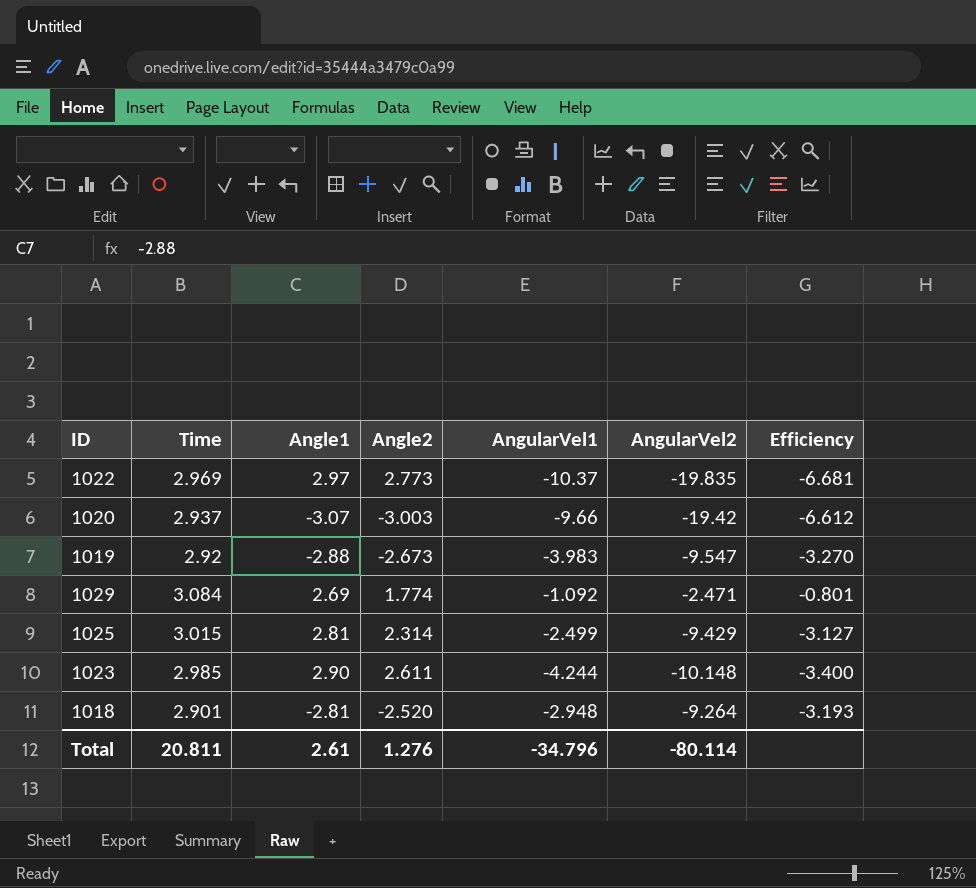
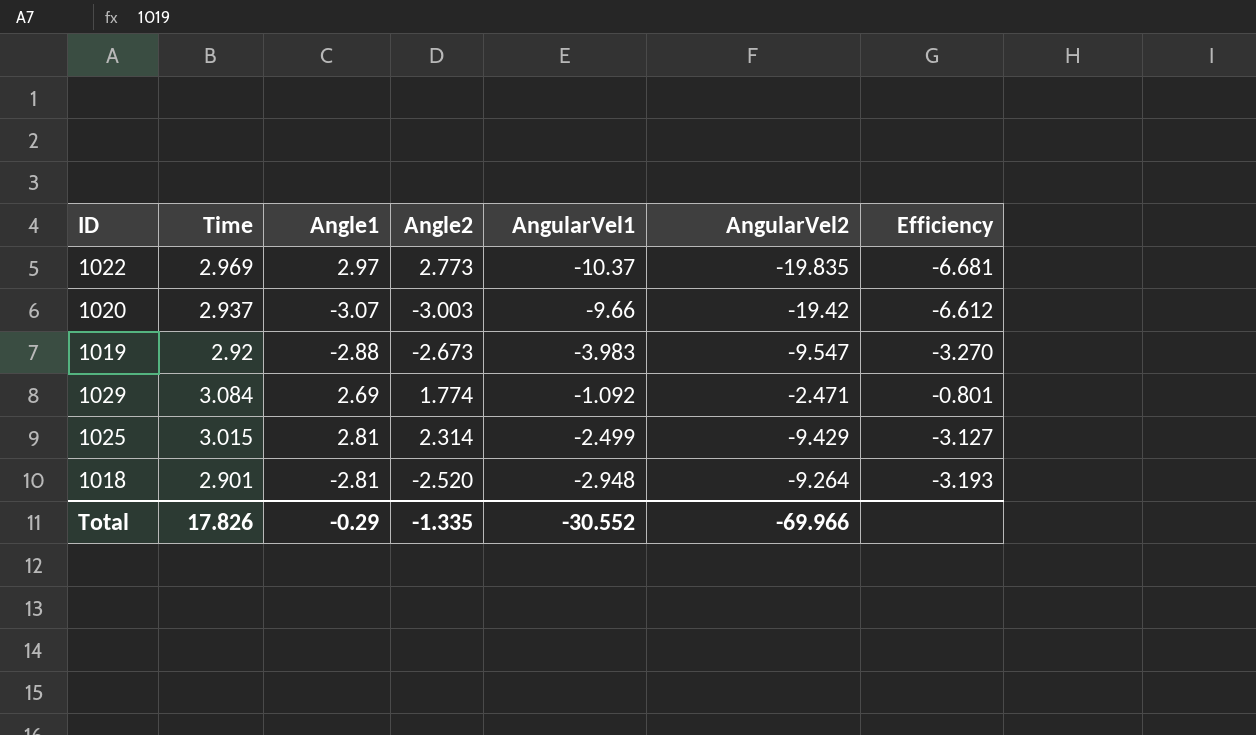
row 1023: 2.985 | 2.90 | 2.611 | -4.244 | -10.148 | -3.400 -> none
Total | Time: 20.811 -> 17.826
Total | Angle1: 2.61 -> -0.29
Total | Angle2: 1.276 -> -1.335
Total | AngularVel1: -34.796 -> -30.552
Total | AngularVel2: -80.114 -> -69.966

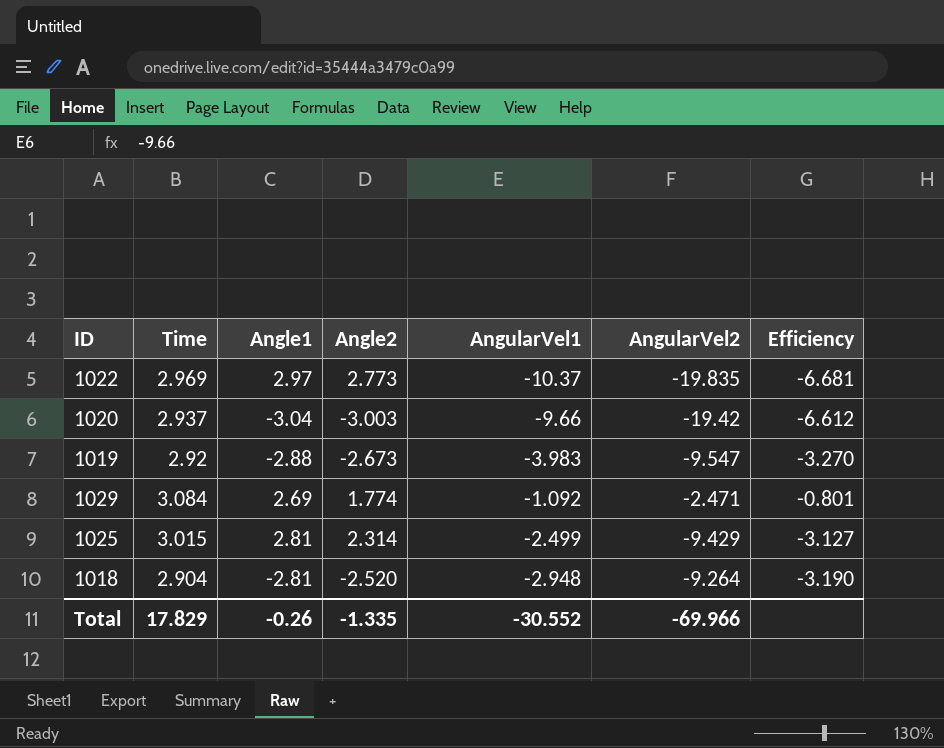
1020 | Angle1: -3.07 -> -3.04
1018 | Time: 2.901 -> 2.904
1018 | Efficiency: -3.193 -> -3.190
Total | Time: 17.826 -> 17.829
Total | Angle1: -0.29 -> -0.26

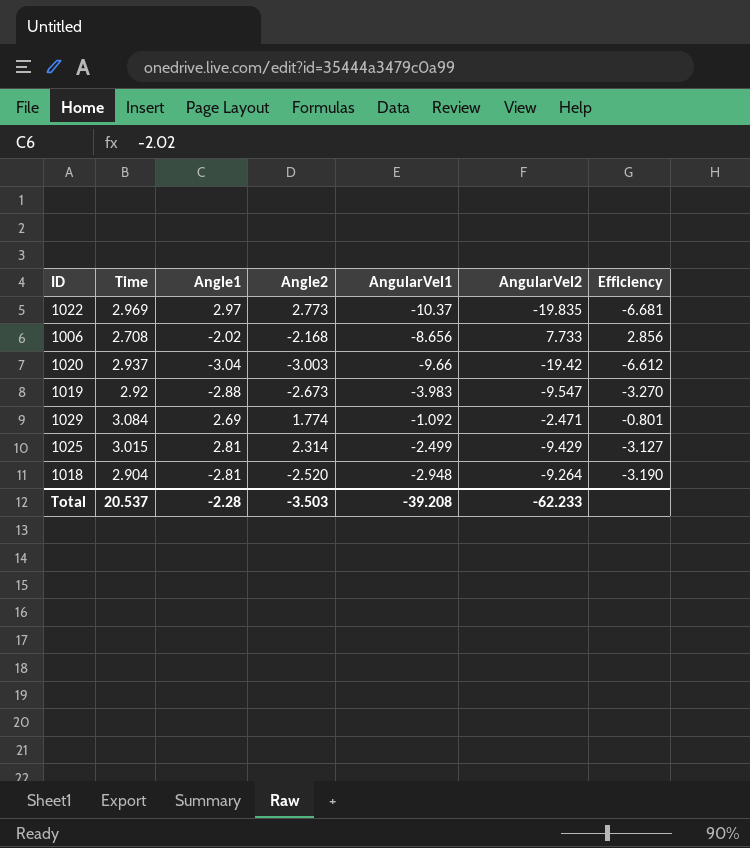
row 1006: none -> 2.708 | -2.02 | -2.168 | -8.656 | 7.733 | 2.856
Total | Time: 17.829 -> 20.537
Total | Angle1: -0.26 -> -2.28
Total | Angle2: -1.335 -> -3.503
Total | AngularVel1: -30.552 -> -39.208
Total | AngularVel2: -69.966 -> -62.233

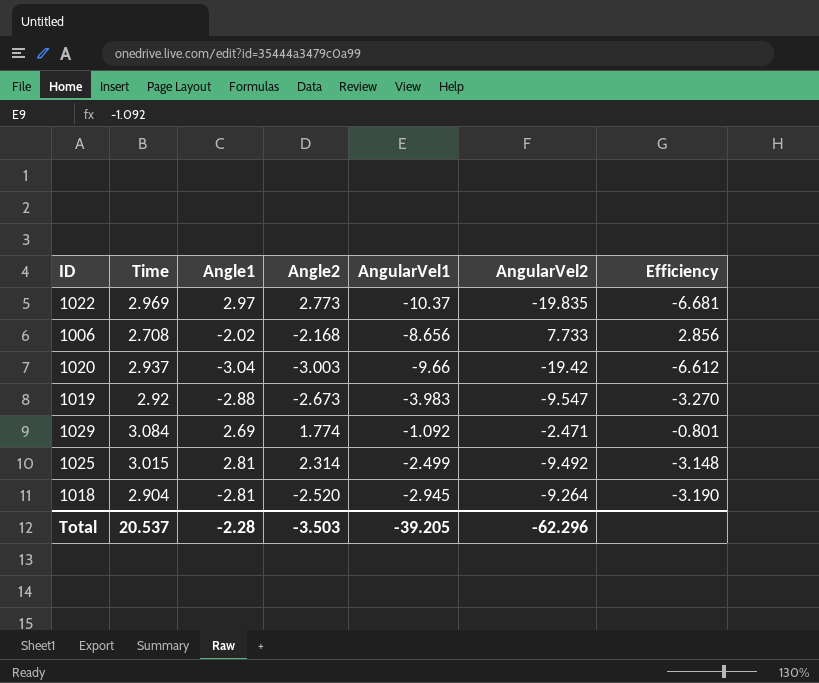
1025 | AngularVel2: -9.429 -> -9.492
1025 | Efficiency: -3.127 -> -3.148
1018 | AngularVel1: -2.948 -> -2.945
Total | AngularVel1: -39.208 -> -39.205
Total | AngularVel2: -62.233 -> -62.296

